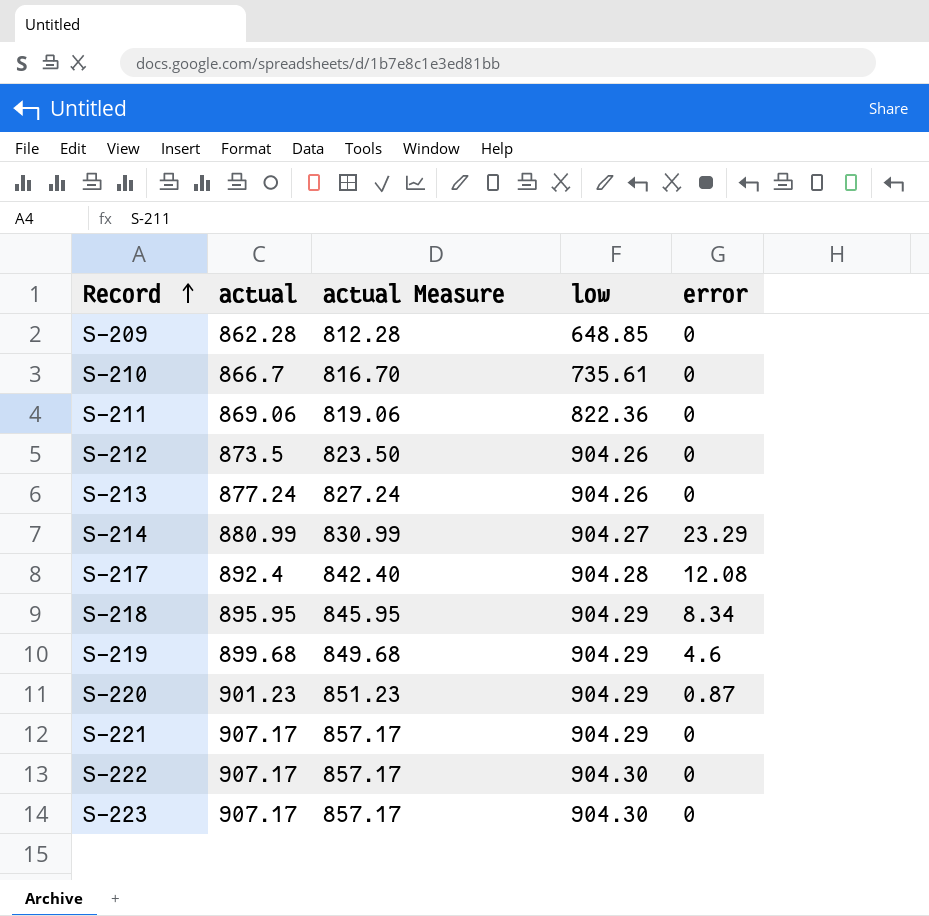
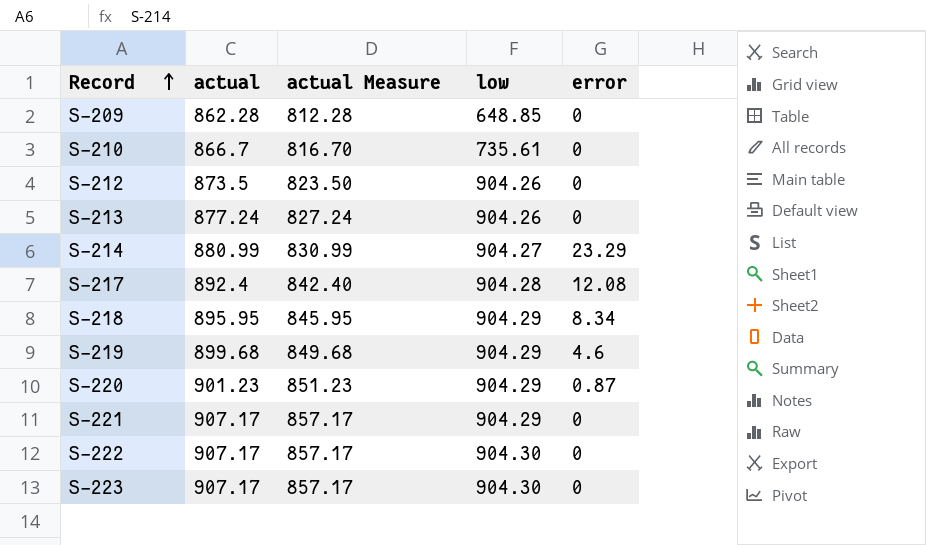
row S-211: 869.06 | 819.06 | 822.36 | 0 -> none

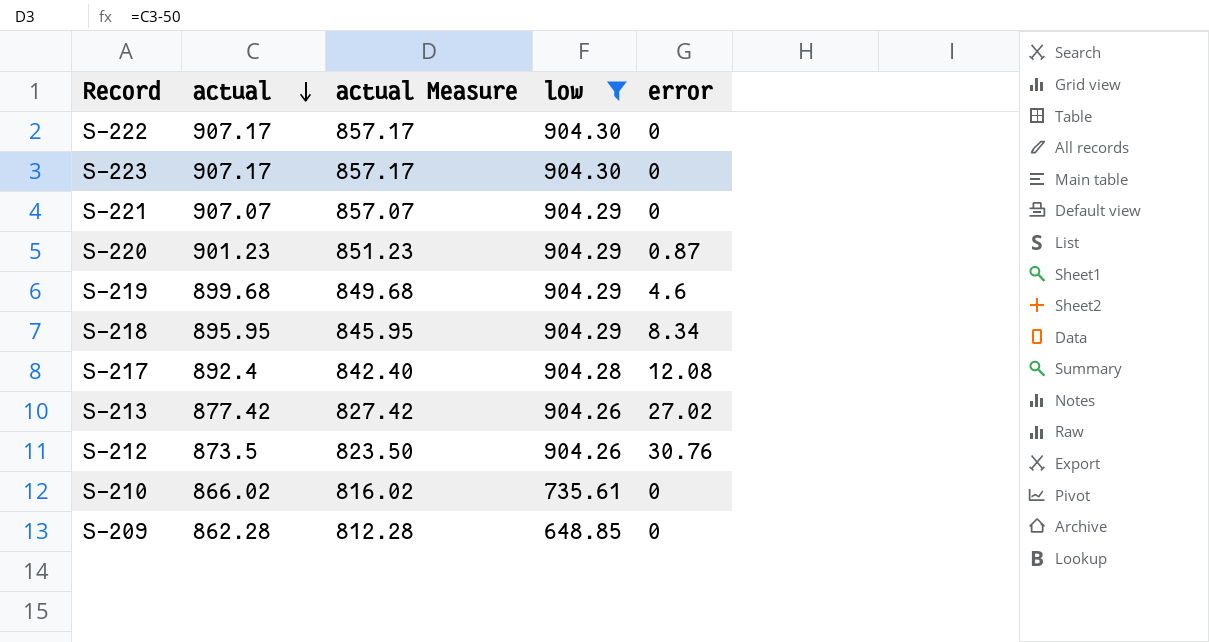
filter: none -> low != 904.27
row order: Record ascending -> actual descending
S-221 | actual: 907.17 -> 907.07
S-221 | actual Measure: 857.17 -> 857.07
S-213 | actual: 877.24 -> 877.42
S-213 | actual Measure: 827.24 -> 827.42
S-213 | error: 0 -> 27.02
S-212 | error: 0 -> 30.76
S-210 | actual: 866.7 -> 866.02
S-210 | actual Measure: 816.70 -> 816.02

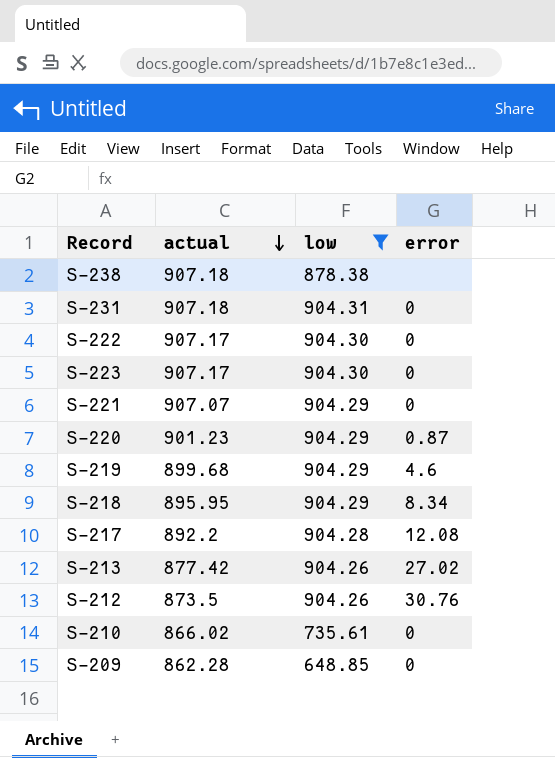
column actual Measure | formula: [actual] - 50 -> none
row S-238: none -> 907.18 | 878.38 | none
row S-231: none -> 907.18 | 904.31 | 0
S-217 | actual: 892.4 -> 892.2

